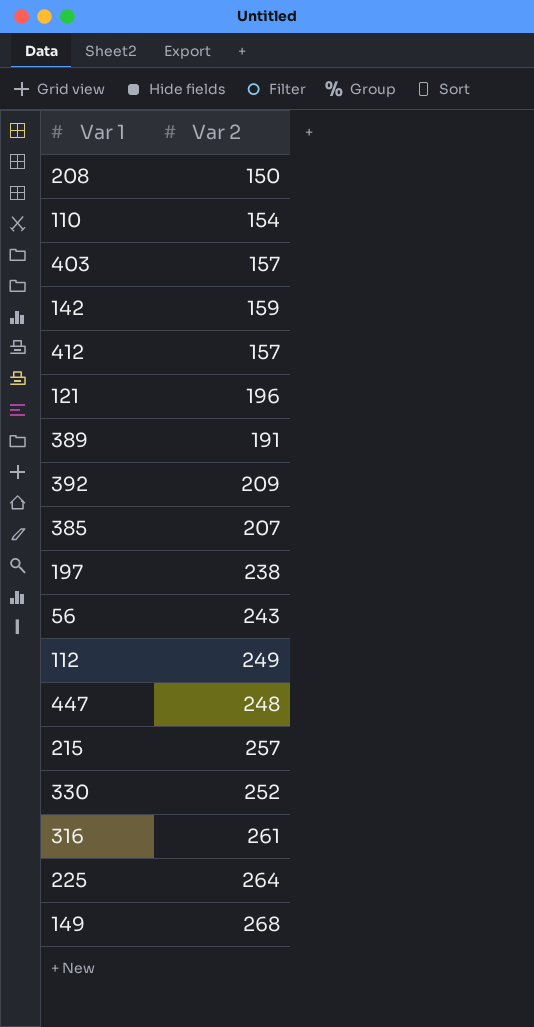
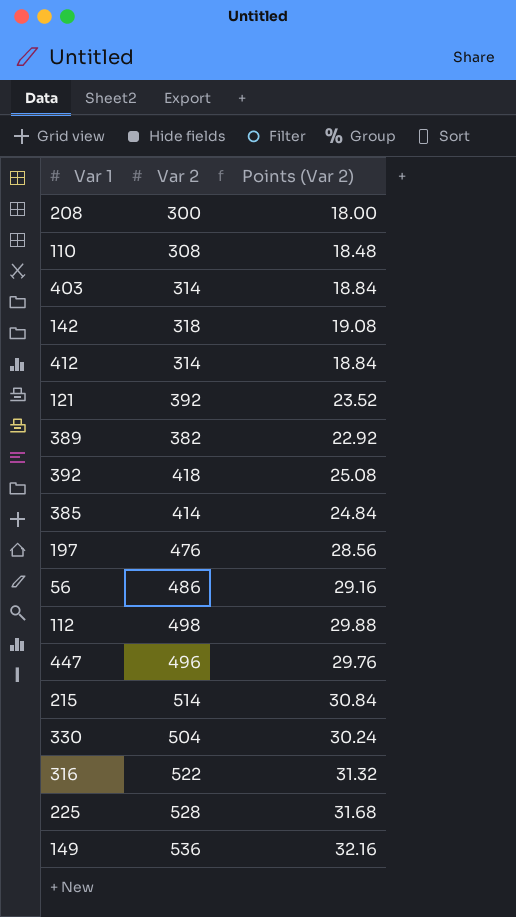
column Points (Var 2) | formula: none -> [Var 2] * 0.06
208 | Var 2: 150 -> 300
110 | Var 2: 154 -> 308
403 | Var 2: 157 -> 314
142 | Var 2: 159 -> 318
412 | Var 2: 157 -> 314
121 | Var 2: 196 -> 392
389 | Var 2: 191 -> 382
392 | Var 2: 209 -> 418
385 | Var 2: 207 -> 414
197 | Var 2: 238 -> 476
56 | Var 2: 243 -> 486
112 | Var 2: 249 -> 498
447 | Var 2: 248 -> 496
215 | Var 2: 257 -> 514
330 | Var 2: 252 -> 504
316 | Var 2: 261 -> 522
225 | Var 2: 264 -> 528
149 | Var 2: 268 -> 536

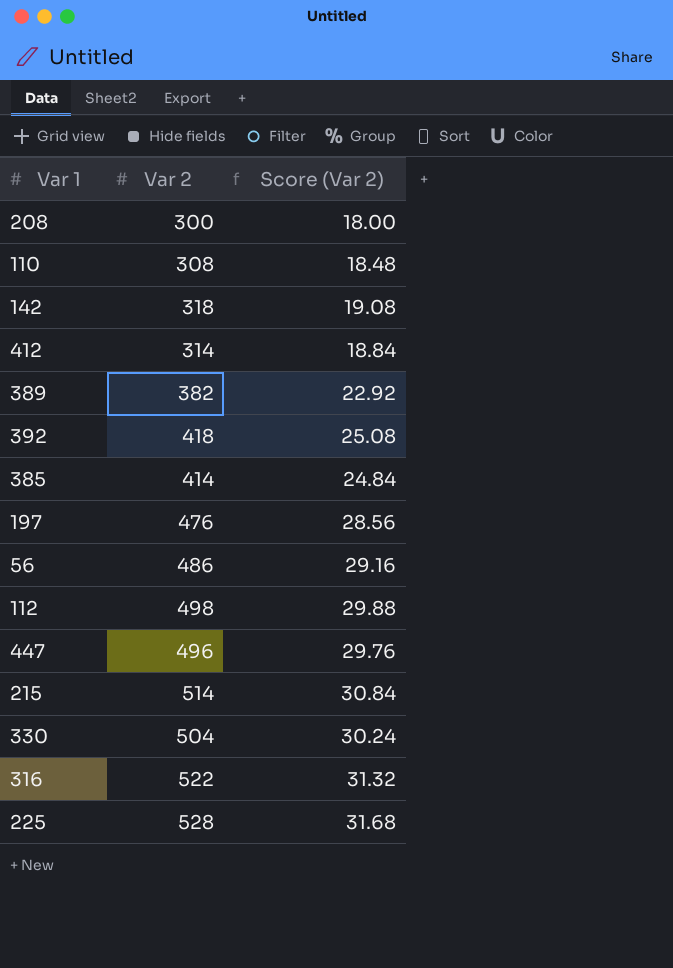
column name: Points (Var 2) -> Score (Var 2)
row 403: 314 | 18.84 -> none
row 121: 392 | 23.52 -> none
row 149: 536 | 32.16 -> none

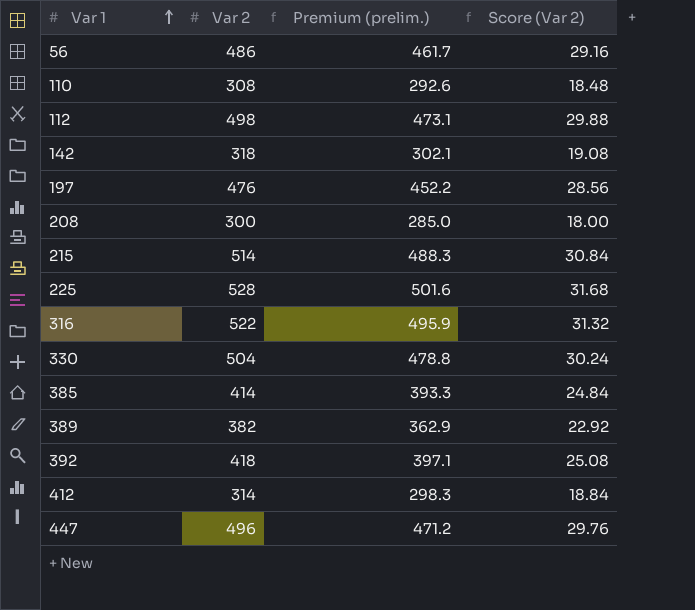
row order: none -> Var 1 ascending
column Premium (prelim.) | formula: none -> [Var 2] * 0.95

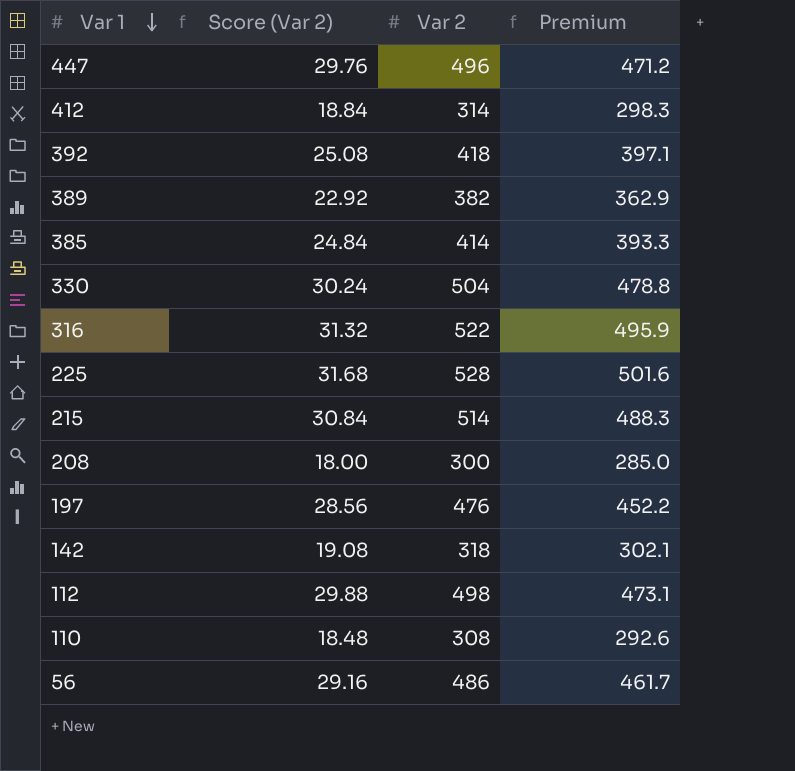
row order: Var 1 ascending -> Var 1 descending
column Score (Var 2) | position: 4 -> 2
column name: Premium (prelim.) -> Premium

